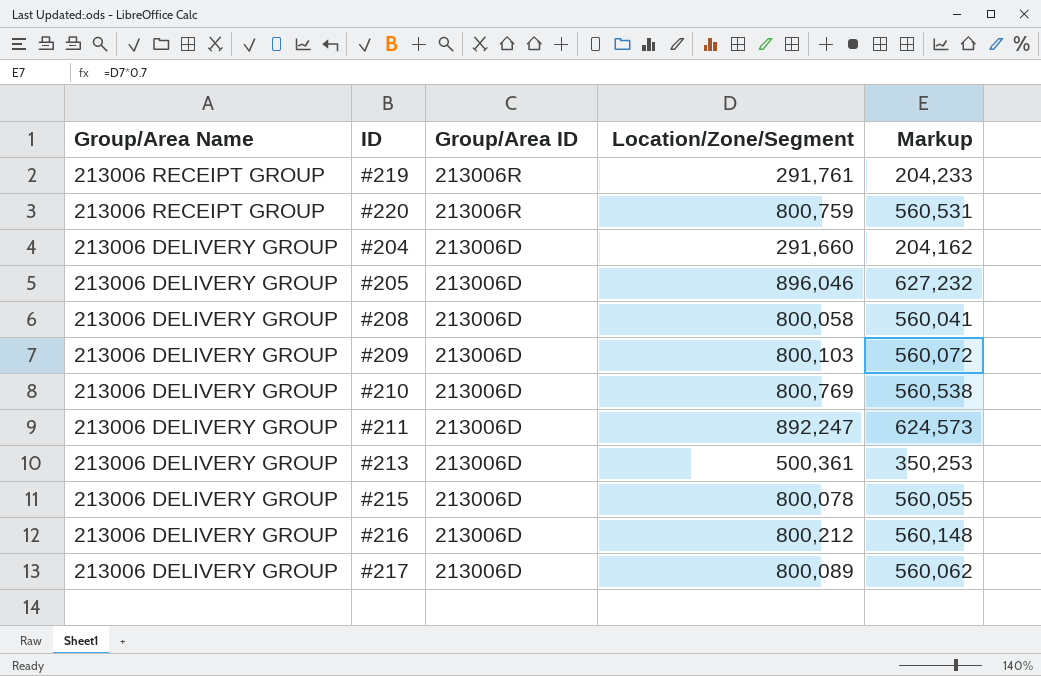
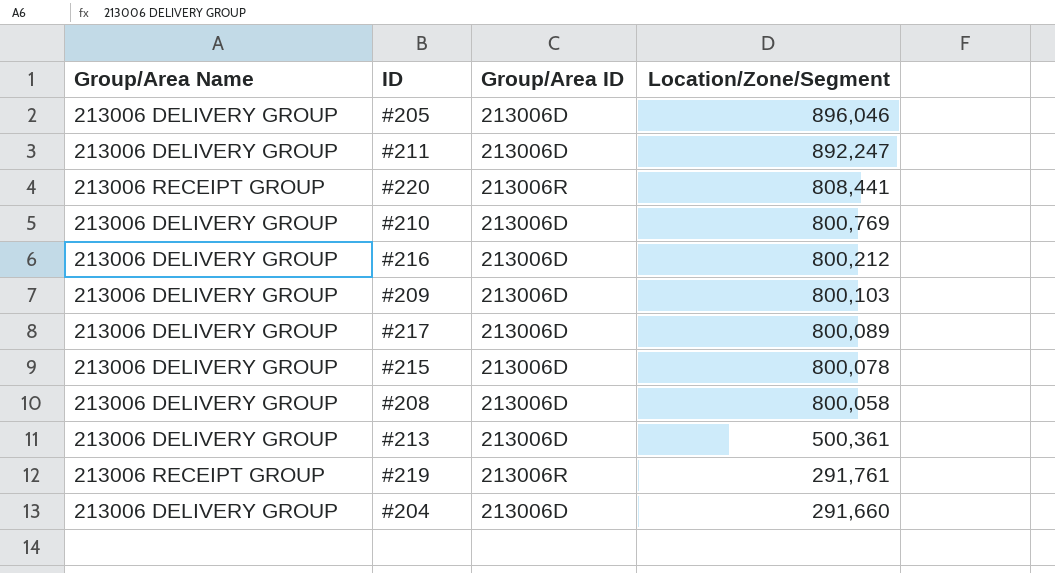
row order: Group/Area Name descending -> Location/Zone/Segment descending
column Markup | formula: [Location/Zone/Segment] * 0.7 -> none
#220 | Location/Zone/Segment: 800,759 -> 808,441

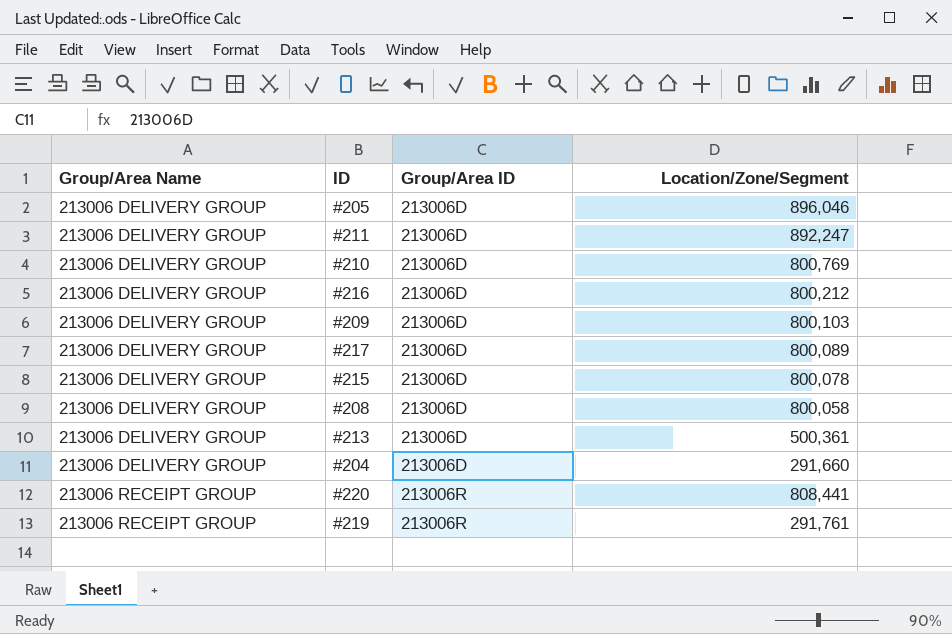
row order: Location/Zone/Segment descending -> Group/Area Name ascending

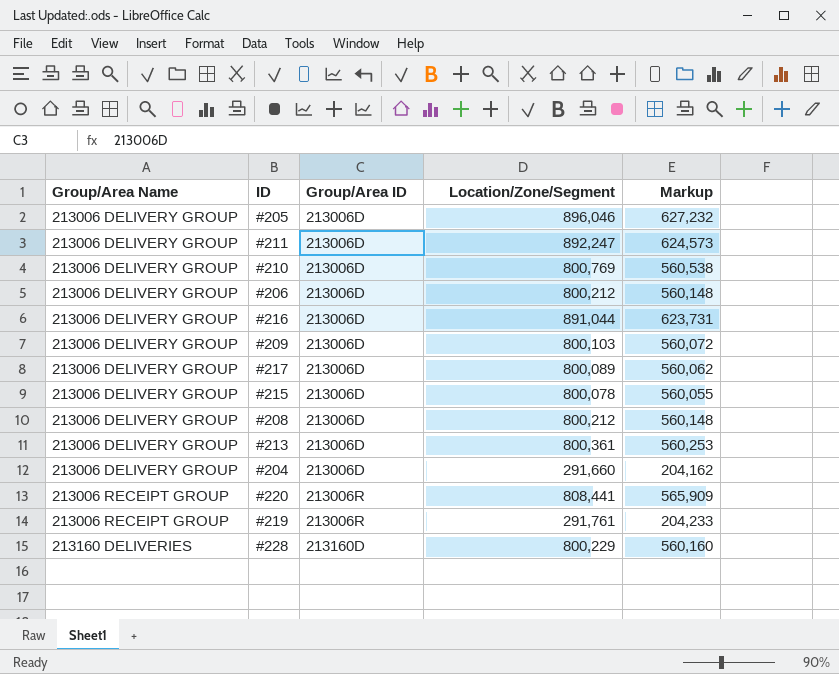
column Markup | formula: none -> [Location/Zone/Segment] * 0.7
row #206: none -> 213006 DELIVERY GROUP | 213006D | 800,212 | 560,148
#216 | Location/Zone/Segment: 800,212 -> 891,044
#208 | Location/Zone/Segment: 800,058 -> 800,212
#213 | Location/Zone/Segment: 500,361 -> 800,361
row #228: none -> 213160 DELIVERIES | 213160D | 800,229 | 560,160

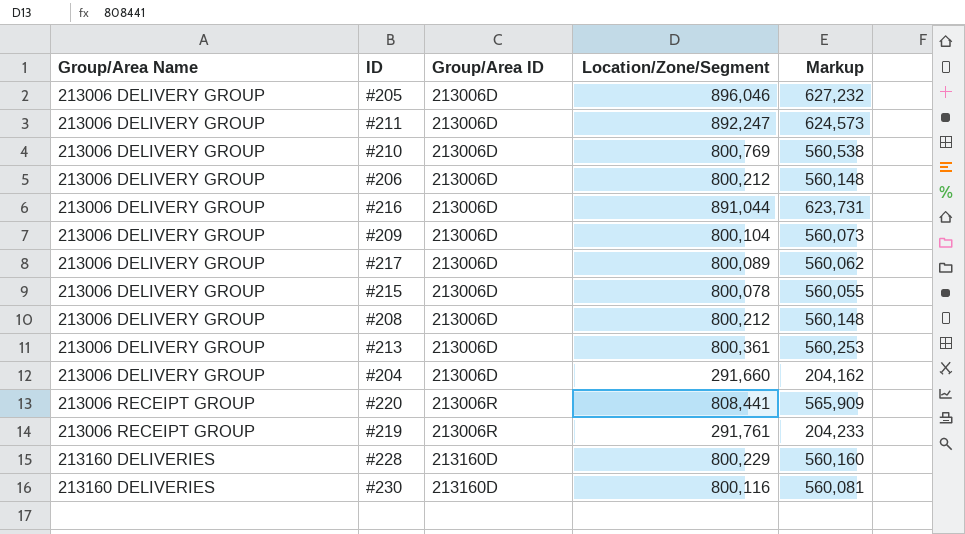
#209 | Location/Zone/Segment: 800,103 -> 800,104
#209 | Markup: 560,072 -> 560,073
row #230: none -> 213160 DELIVERIES | 213160D | 800,116 | 560,081

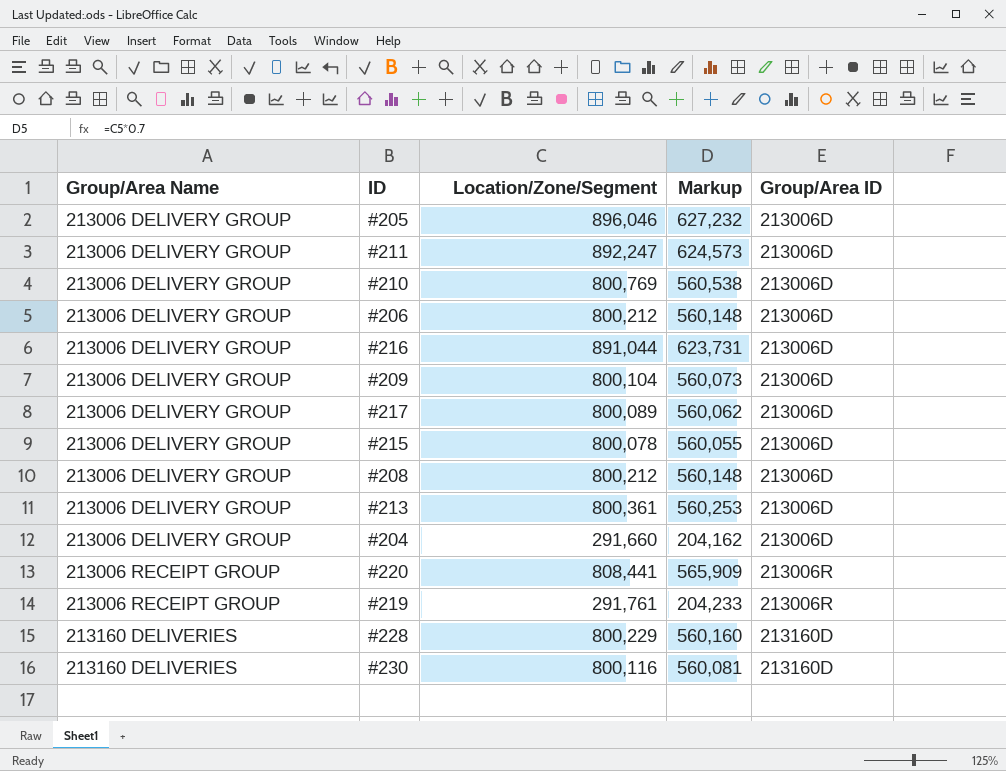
column Group/Area ID | position: 3 -> 5

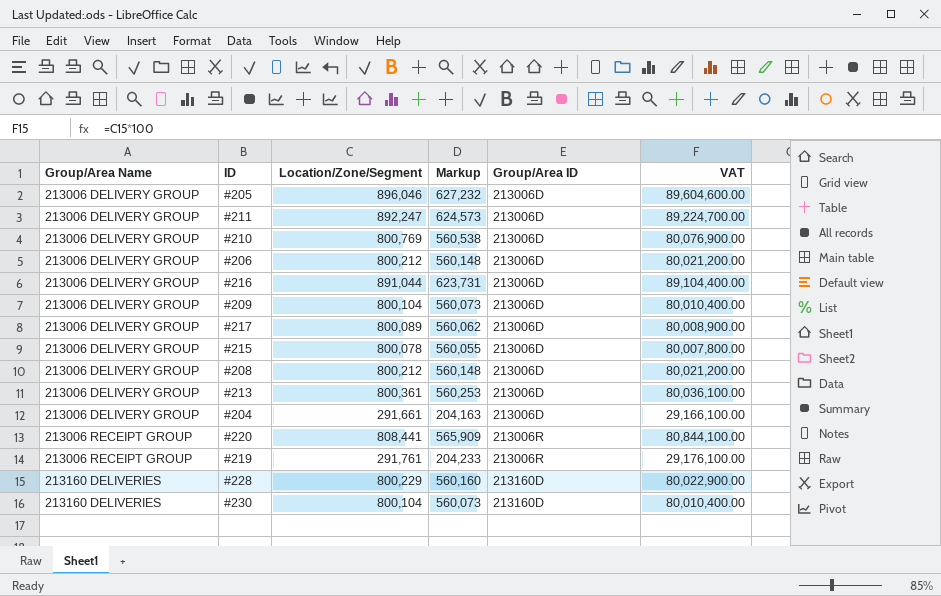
column VAT | formula: none -> [Location/Zone/Segment] * 100
#204 | Location/Zone/Segment: 291,660 -> 291,661
#204 | Markup: 204,162 -> 204,163
#230 | Location/Zone/Segment: 800,116 -> 800,104
#230 | Markup: 560,081 -> 560,073

